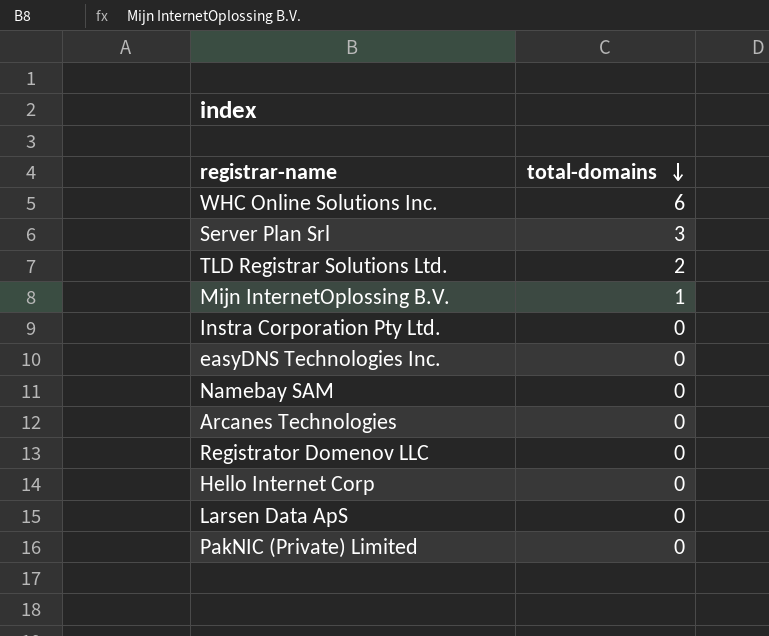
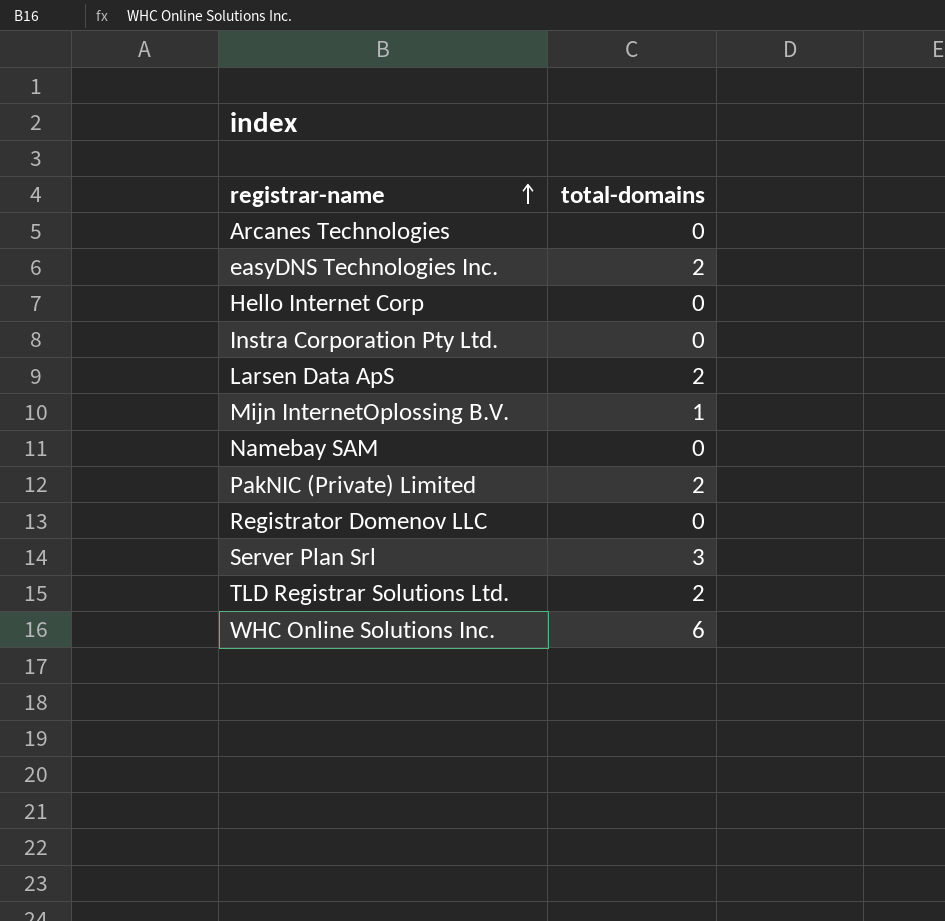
row order: total-domains descending -> registrar-name ascending
easyDNS Technologies Inc. | total-domains: 0 -> 2
Larsen Data ApS | total-domains: 0 -> 2
PakNIC (Private) Limited | total-domains: 0 -> 2

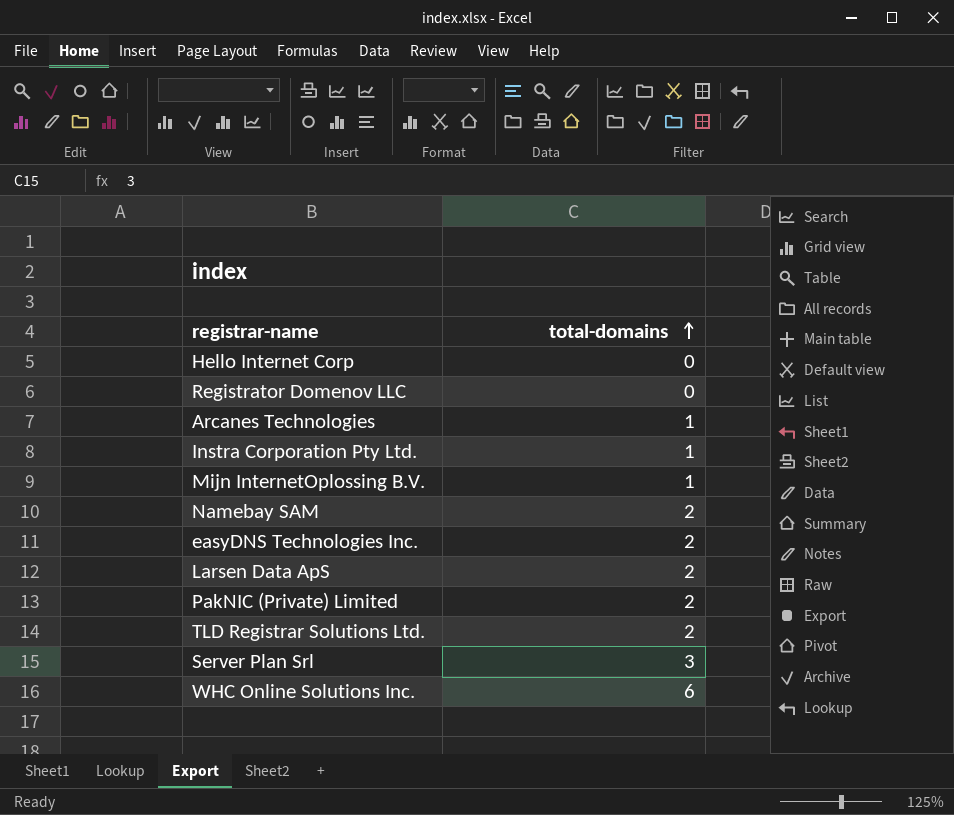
row order: registrar-name ascending -> total-domains ascending
Arcanes Technologies | total-domains: 0 -> 1
Instra Corporation Pty Ltd. | total-domains: 0 -> 1
Namebay SAM | total-domains: 0 -> 2

